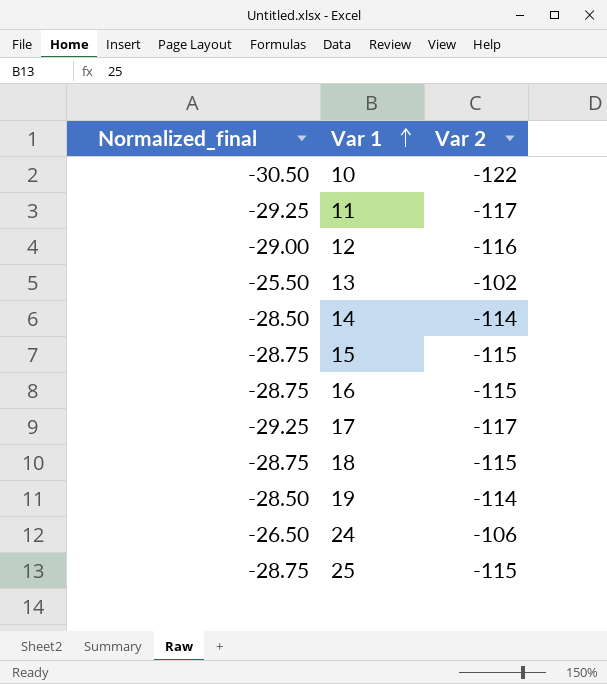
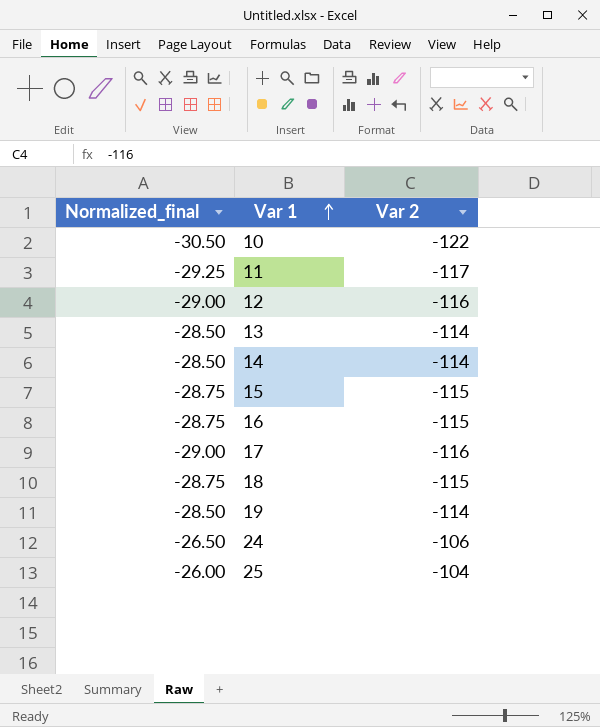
13 | Normalized_final: -25.50 -> -28.50
13 | Var 2: -102 -> -114
17 | Normalized_final: -29.25 -> -29.00
17 | Var 2: -117 -> -116
25 | Normalized_final: -28.75 -> -26.00
25 | Var 2: -115 -> -104

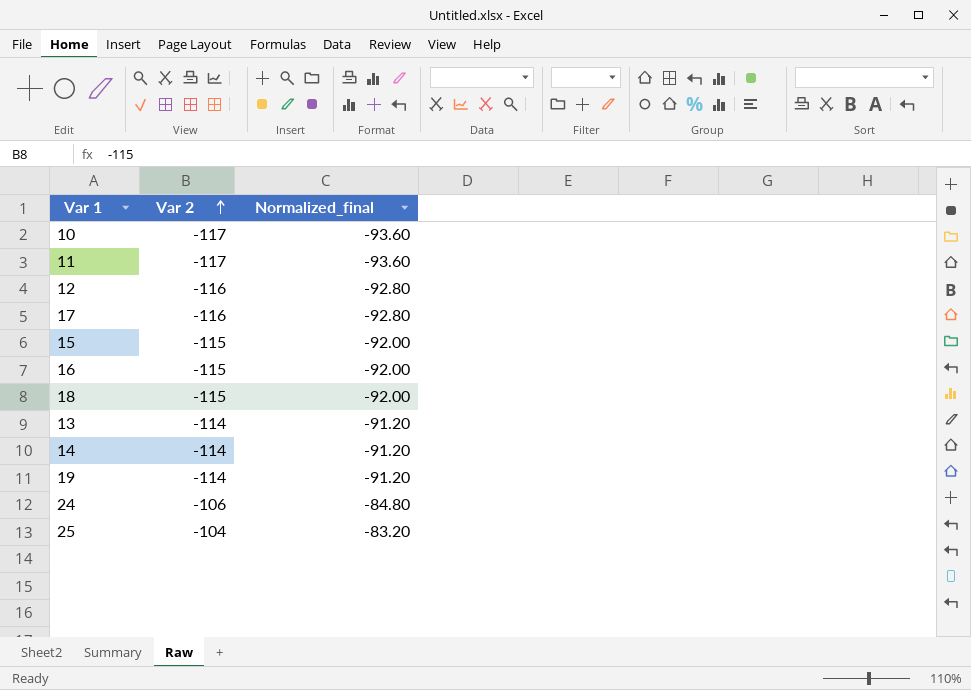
row order: Var 1 ascending -> Var 2 ascending
column Normalized_final | formula: [Var 2] * 0.25 -> [Var 2] * 0.8
column Normalized_final | position: 1 -> 3
10 | Var 2: -122 -> -117

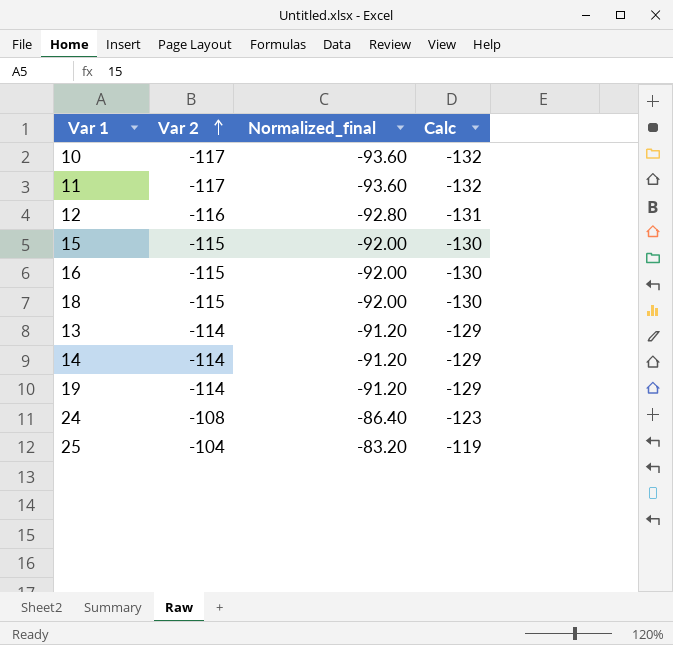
column Calc | formula: none -> [Var 2] - 15
row 17: -116 | -92.80 -> none
24 | Var 2: -106 -> -108
24 | Normalized_final: -84.80 -> -86.40

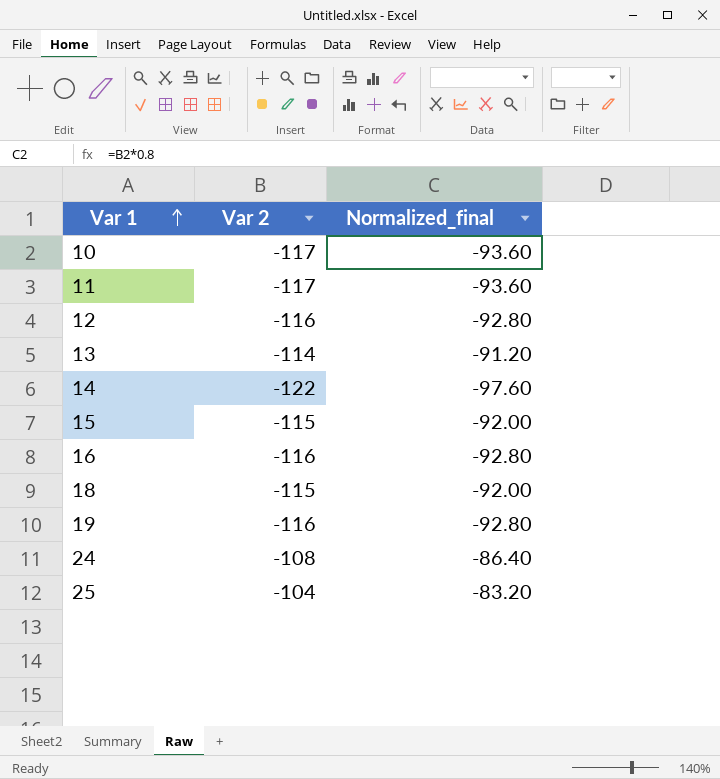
row order: Var 2 ascending -> Var 1 ascending
column Calc | formula: [Var 2] - 15 -> none
14 | Var 2: -114 -> -122
14 | Normalized_final: -91.20 -> -97.60
16 | Var 2: -115 -> -116
16 | Normalized_final: -92.00 -> -92.80
19 | Var 2: -114 -> -116
19 | Normalized_final: -91.20 -> -92.80

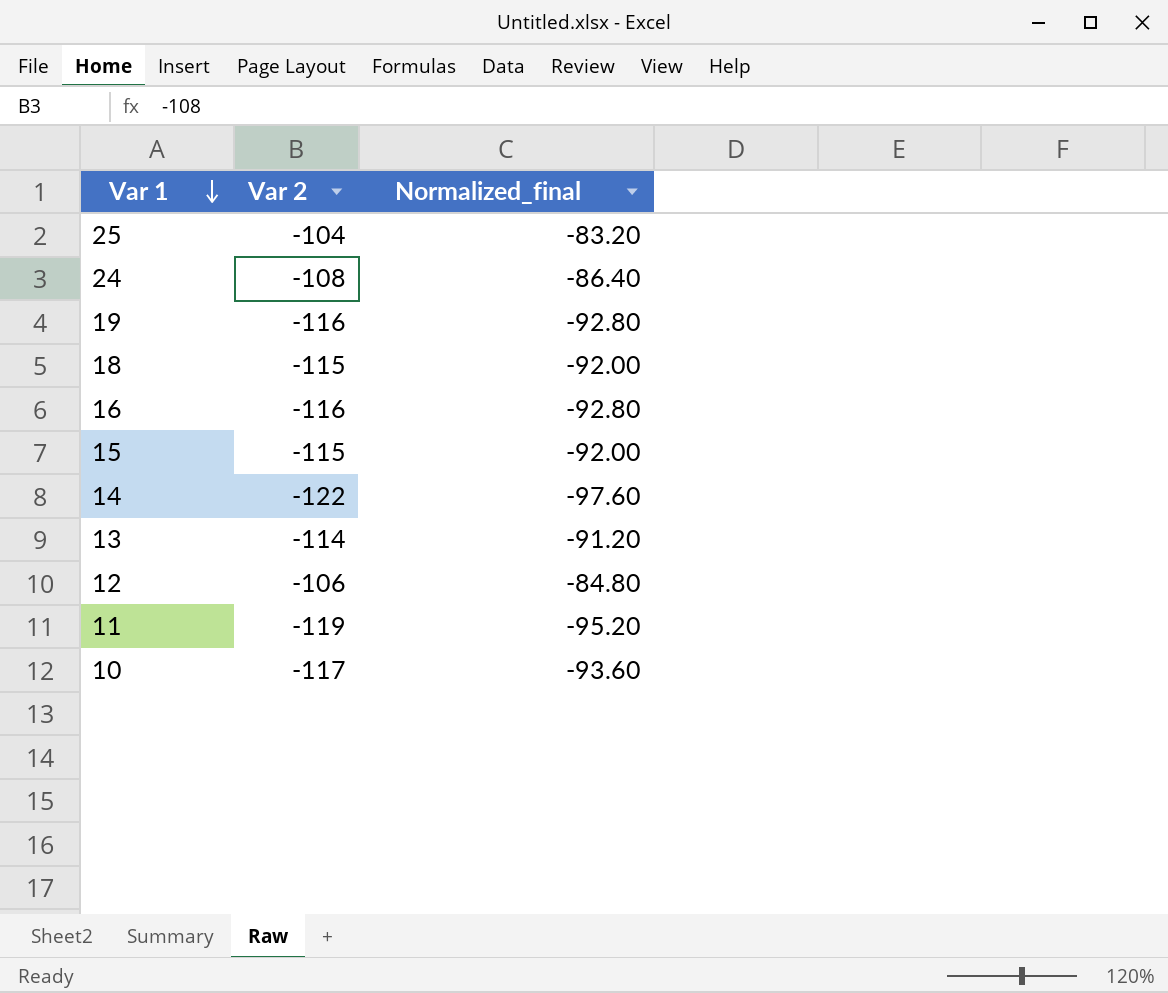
row order: Var 1 ascending -> Var 1 descending
12 | Var 2: -116 -> -106
12 | Normalized_final: -92.80 -> -84.80
11 | Var 2: -117 -> -119
11 | Normalized_final: -93.60 -> -95.20

